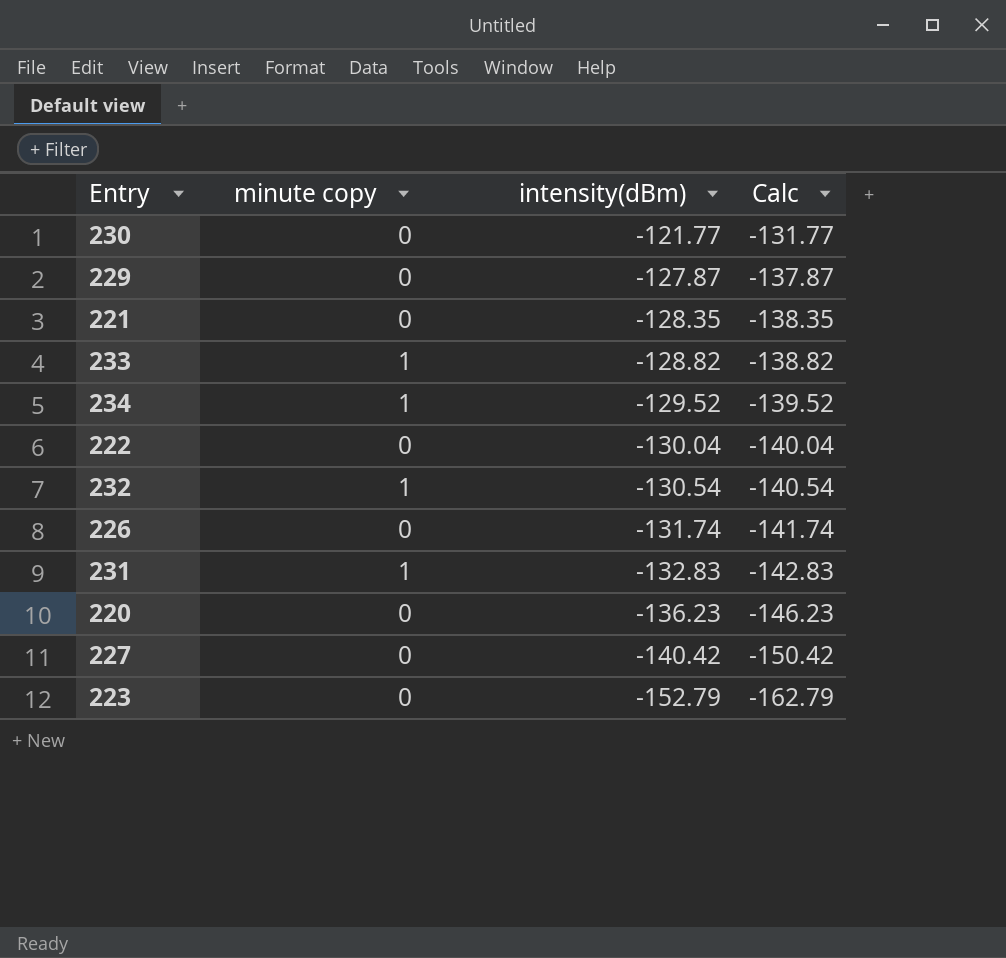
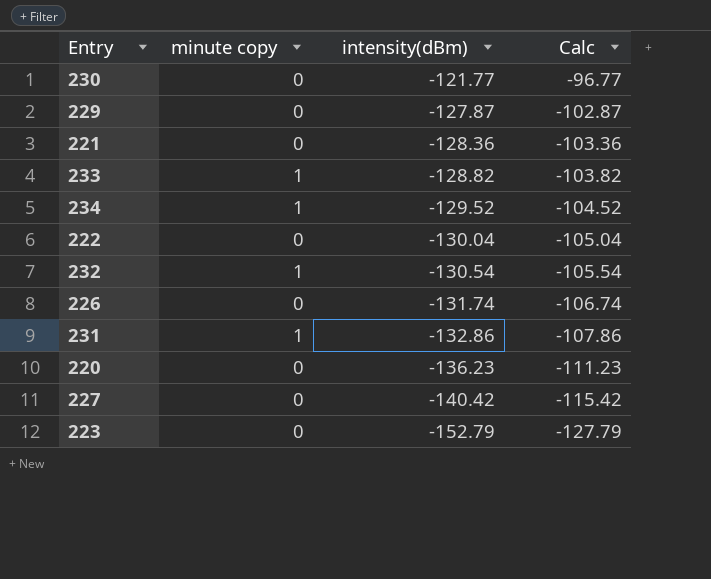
column Calc | formula: [intensity(dBm)] - 10 -> [intensity(dBm)] + 25
221 | intensity(dBm): -128.35 -> -128.36
231 | intensity(dBm): -132.83 -> -132.86

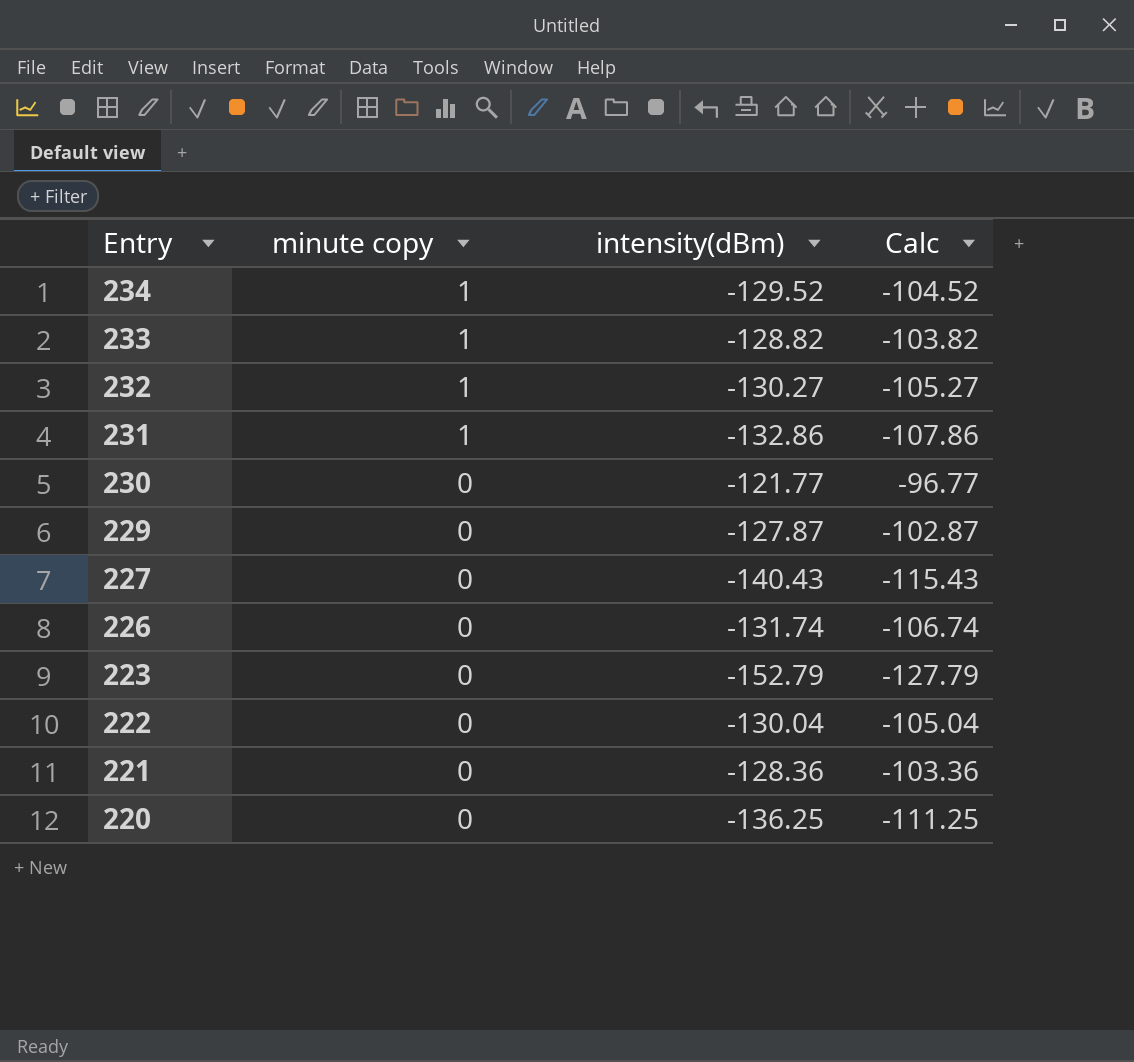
row order: intensity(dBm) descending -> Entry descending
232 | intensity(dBm): -130.54 -> -130.27
232 | Calc: -105.54 -> -105.27
227 | intensity(dBm): -140.42 -> -140.43
227 | Calc: -115.42 -> -115.43
220 | intensity(dBm): -136.23 -> -136.25
220 | Calc: -111.23 -> -111.25

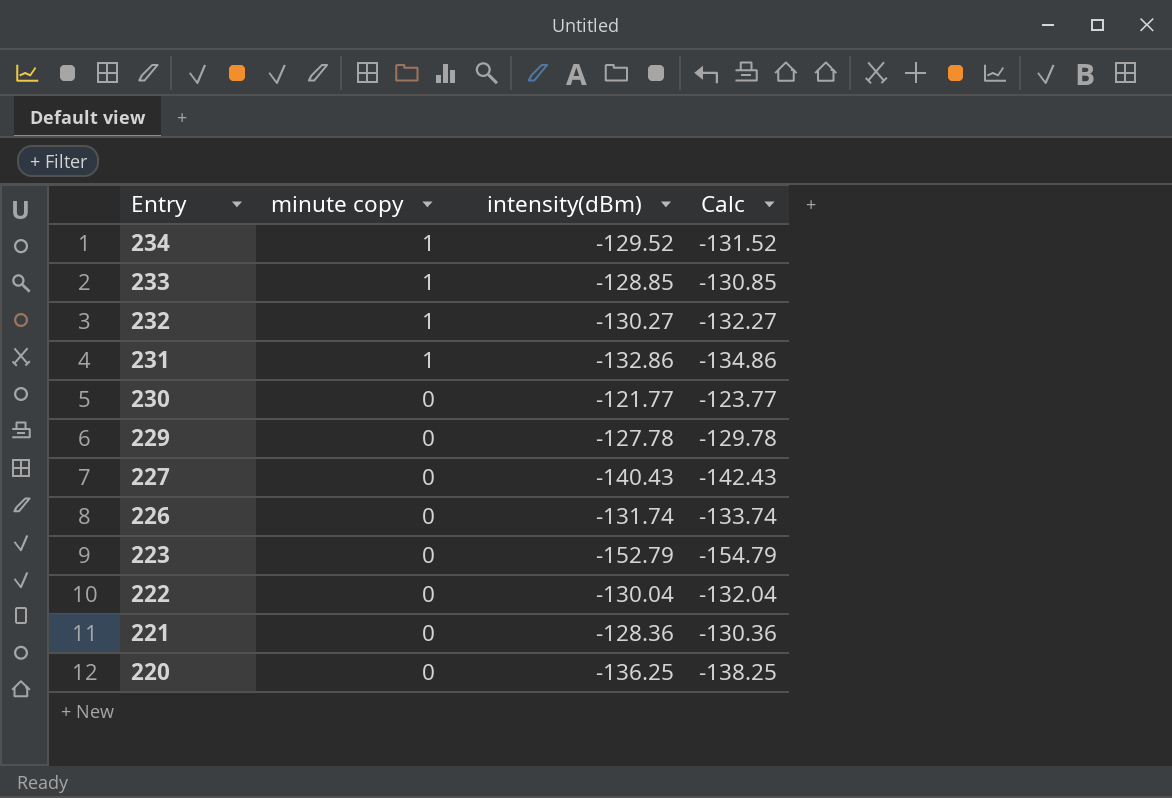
column Calc | formula: [intensity(dBm)] + 25 -> [intensity(dBm)] - 2
233 | intensity(dBm): -128.82 -> -128.85
229 | intensity(dBm): -127.87 -> -127.78

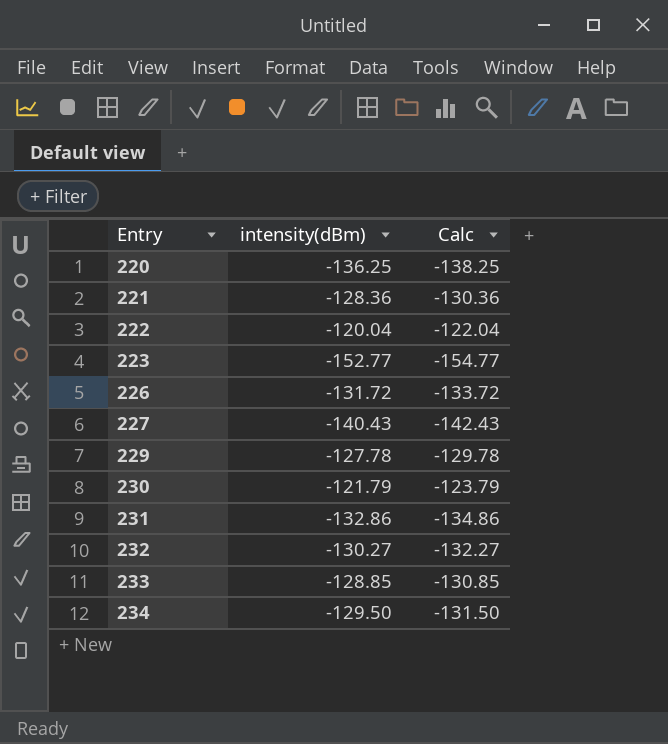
row order: Entry descending -> Entry ascending
column minute copy | position: 2 -> none
222 | intensity(dBm): -130.04 -> -120.04
222 | Calc: -132.04 -> -122.04
223 | intensity(dBm): -152.79 -> -152.77
223 | Calc: -154.79 -> -154.77
226 | intensity(dBm): -131.74 -> -131.72
226 | Calc: -133.74 -> -133.72
230 | intensity(dBm): -121.77 -> -121.79
230 | Calc: -123.77 -> -123.79
234 | intensity(dBm): -129.52 -> -129.50
234 | Calc: -131.52 -> -131.50

